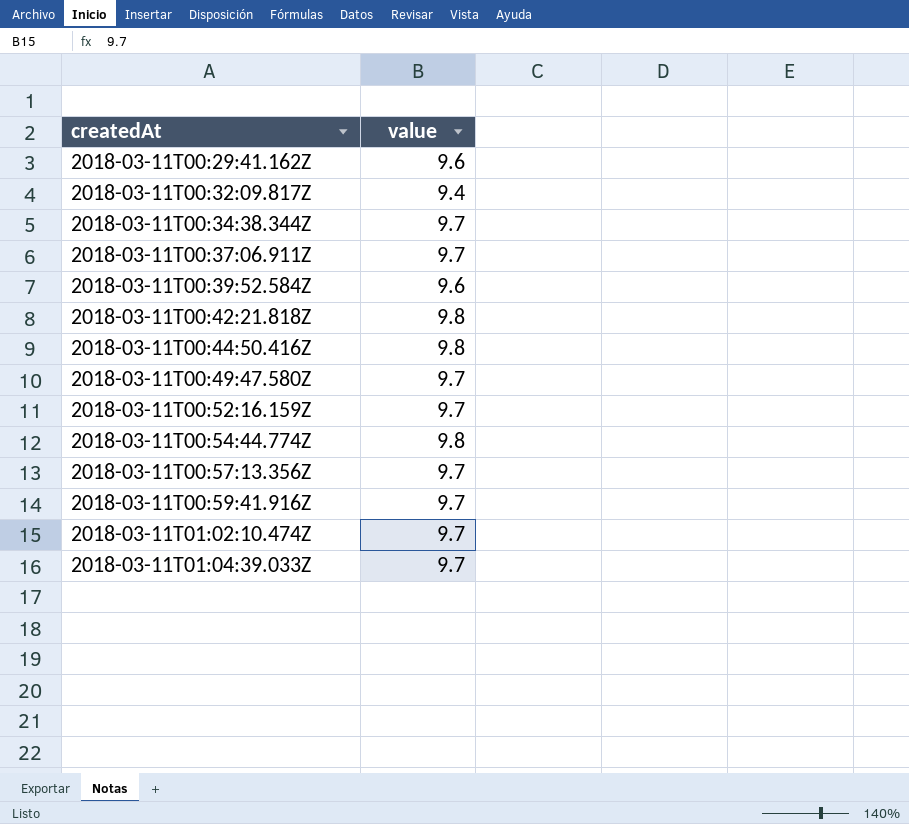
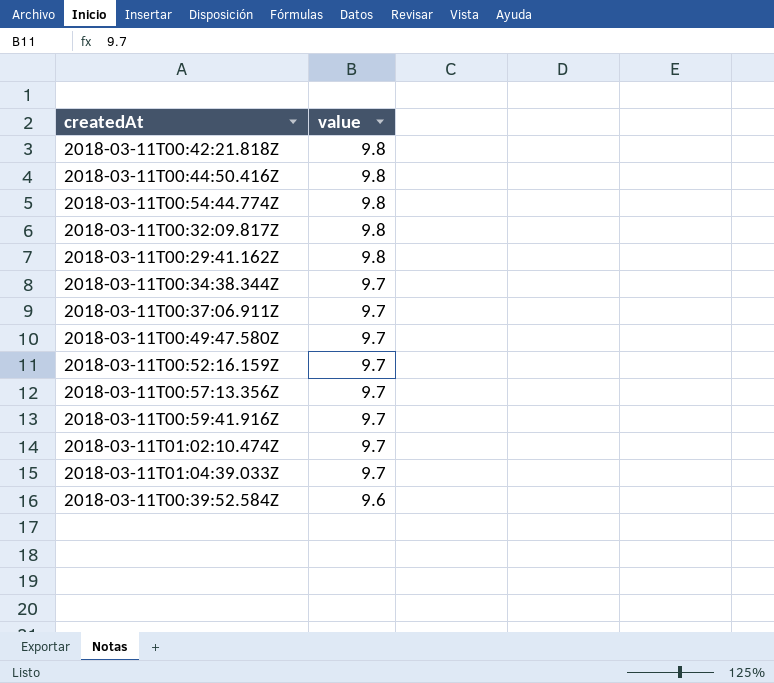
row order: createdAt ascending -> value descending
2018-03-11T00:32:09.817Z | value: 9.4 -> 9.8
2018-03-11T00:29:41.162Z | value: 9.6 -> 9.8

